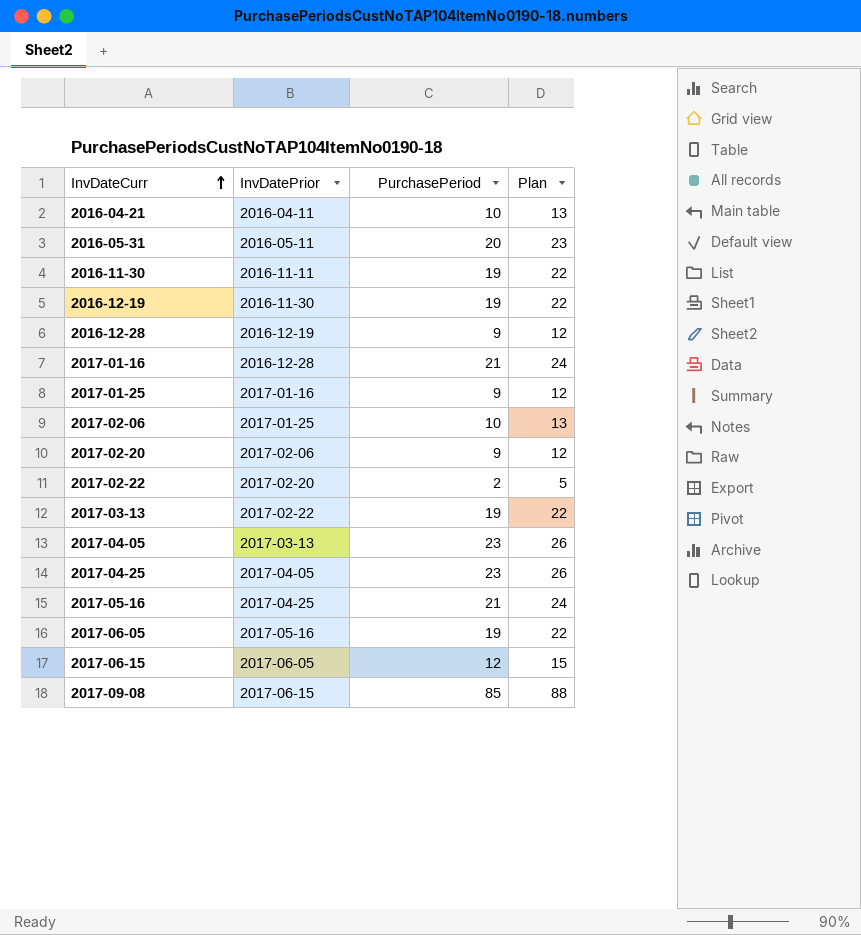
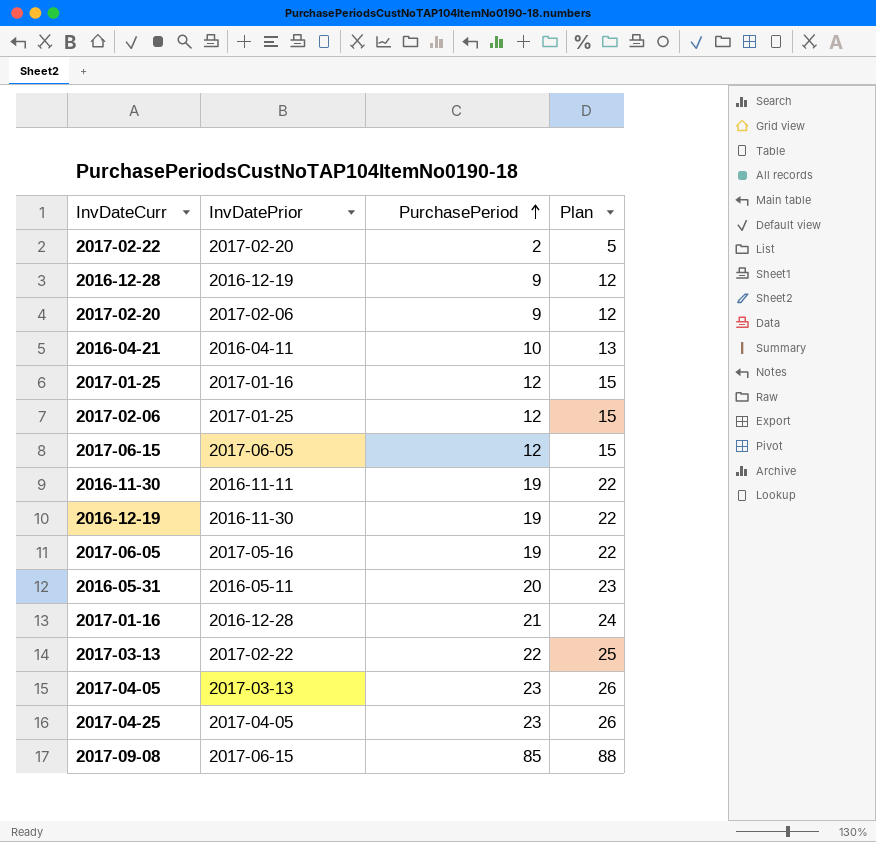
row order: InvDateCurr ascending -> PurchasePeriod ascending
row 2017-05-16: 2017-04-25 | 21 | 24 -> none
2017-01-25 | PurchasePeriod: 9 -> 12
2017-01-25 | Plan: 12 -> 15
2017-02-06 | PurchasePeriod: 10 -> 12
2017-02-06 | Plan: 13 -> 15
2017-03-13 | PurchasePeriod: 19 -> 22
2017-03-13 | Plan: 22 -> 25

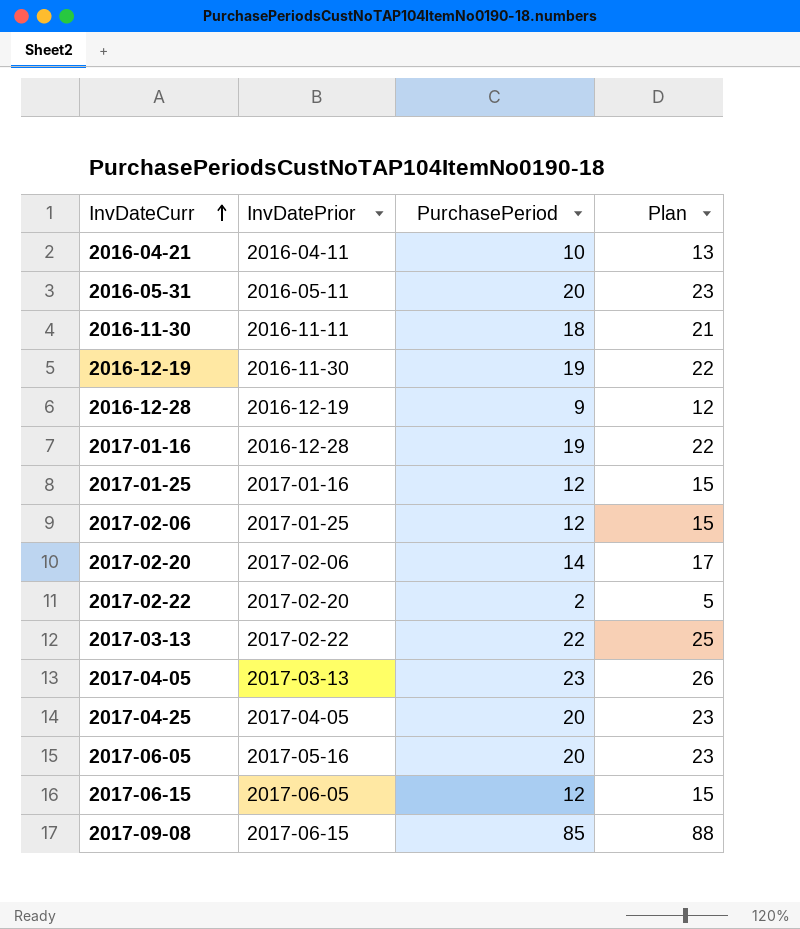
row order: PurchasePeriod ascending -> InvDateCurr ascending
2016-11-30 | PurchasePeriod: 19 -> 18
2016-11-30 | Plan: 22 -> 21
2017-01-16 | PurchasePeriod: 21 -> 19
2017-01-16 | Plan: 24 -> 22
2017-02-20 | PurchasePeriod: 9 -> 14
2017-02-20 | Plan: 12 -> 17
2017-04-25 | PurchasePeriod: 23 -> 20
2017-04-25 | Plan: 26 -> 23
2017-06-05 | PurchasePeriod: 19 -> 20
2017-06-05 | Plan: 22 -> 23

